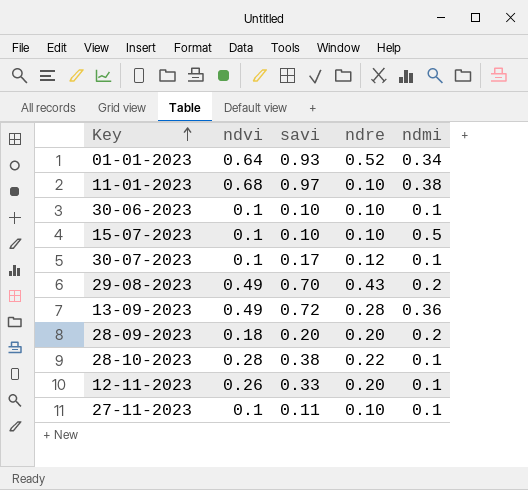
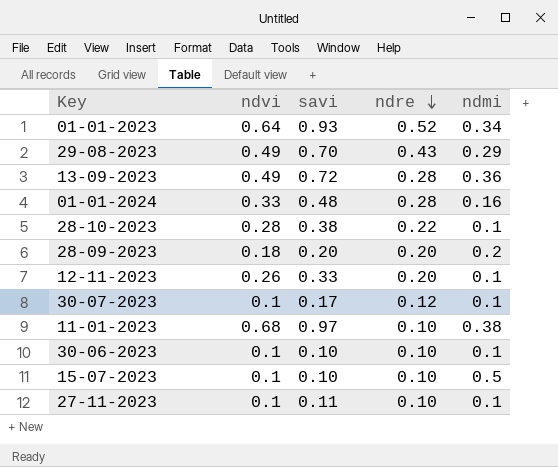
row order: Key ascending -> ndre descending
29-08-2023 | ndmi: 0.2 -> 0.29
row 01-01-2024: none -> 0.33 | 0.48 | 0.28 | 0.16

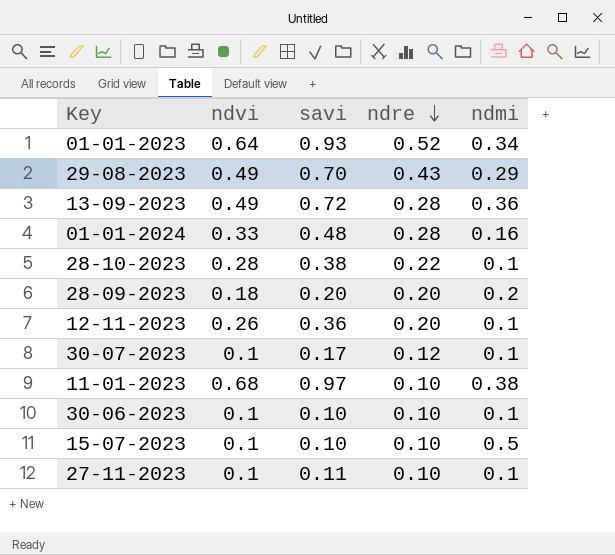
12-11-2023 | savi: 0.33 -> 0.36

